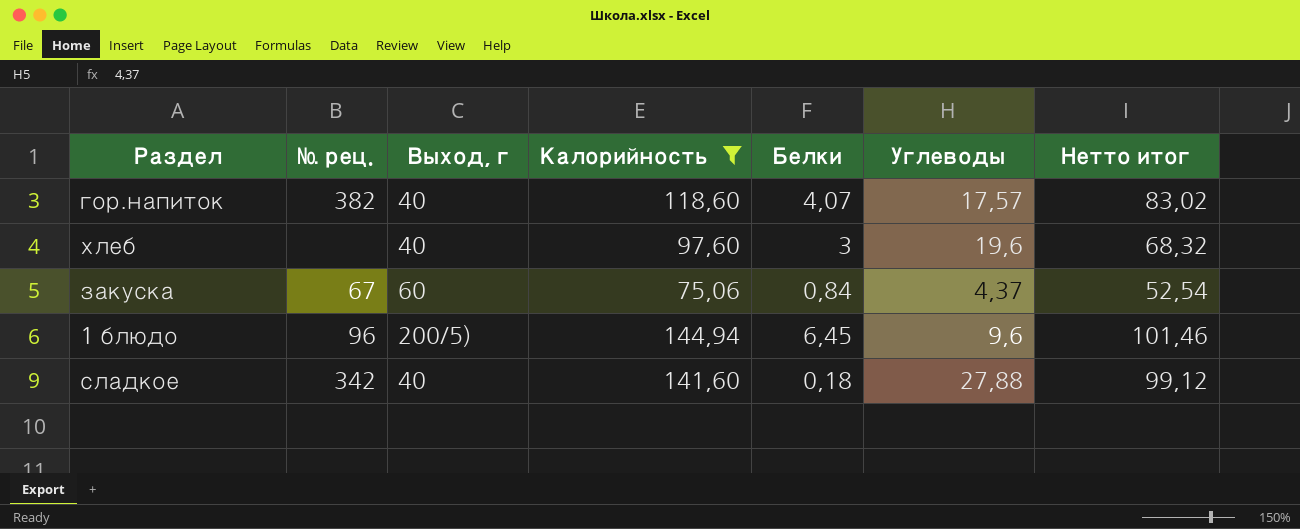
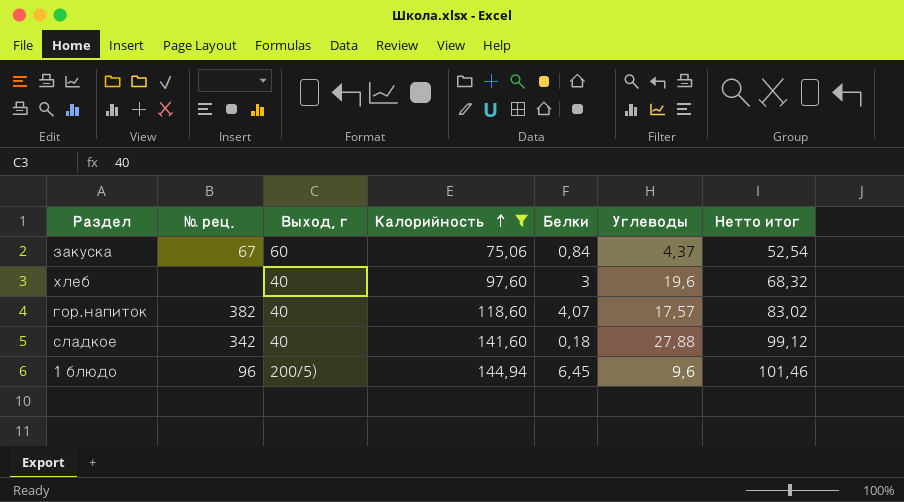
row order: none -> Калорийность ascending

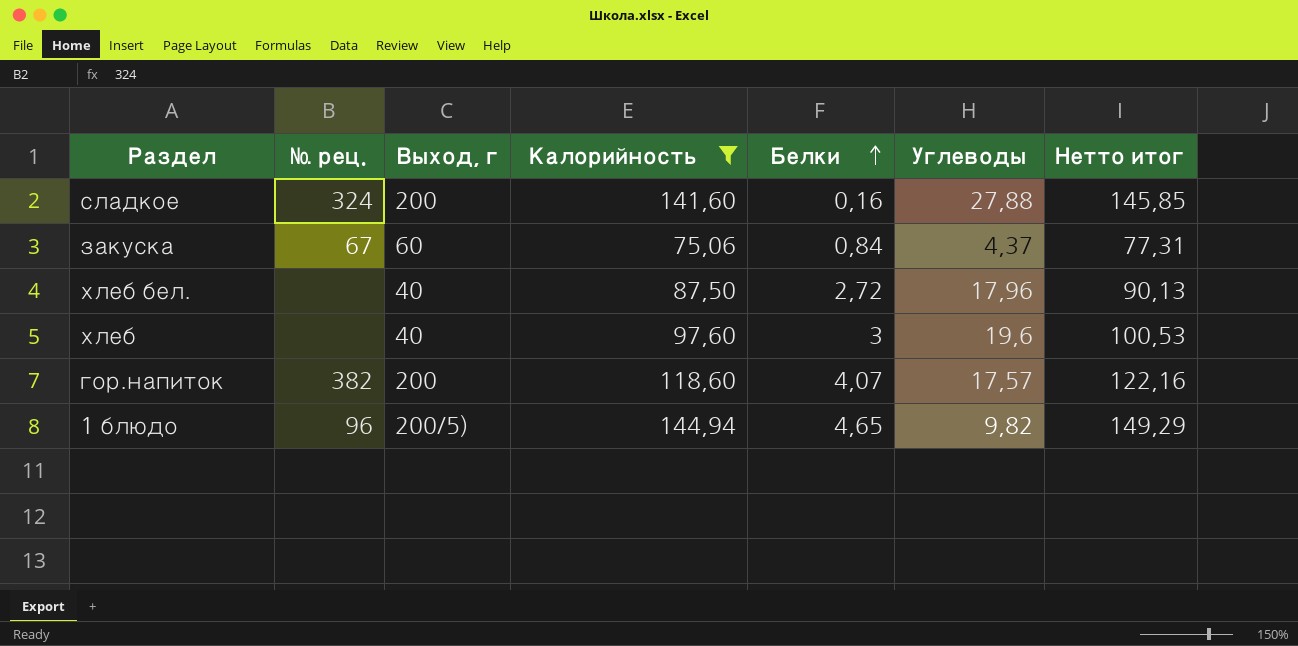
row order: Калорийность ascending -> Белки ascending
column Нетто итог | formula: [Калорийность] * 0,7 -> [Калорийность] * 1,03
сладкое | № рец.: 342 -> 324
сладкое | Выход, г: 40 -> 200
сладкое | Белки: 0,18 -> 0,16
row хлеб бел.: none -> none | 40 | 87,50 | 2,72 | 17,96 | 90,13
гор.напиток | Выход, г: 40 -> 200
1 блюдо | Белки: 6,45 -> 4,65
1 блюдо | Углеводы: 9,6 -> 9,82

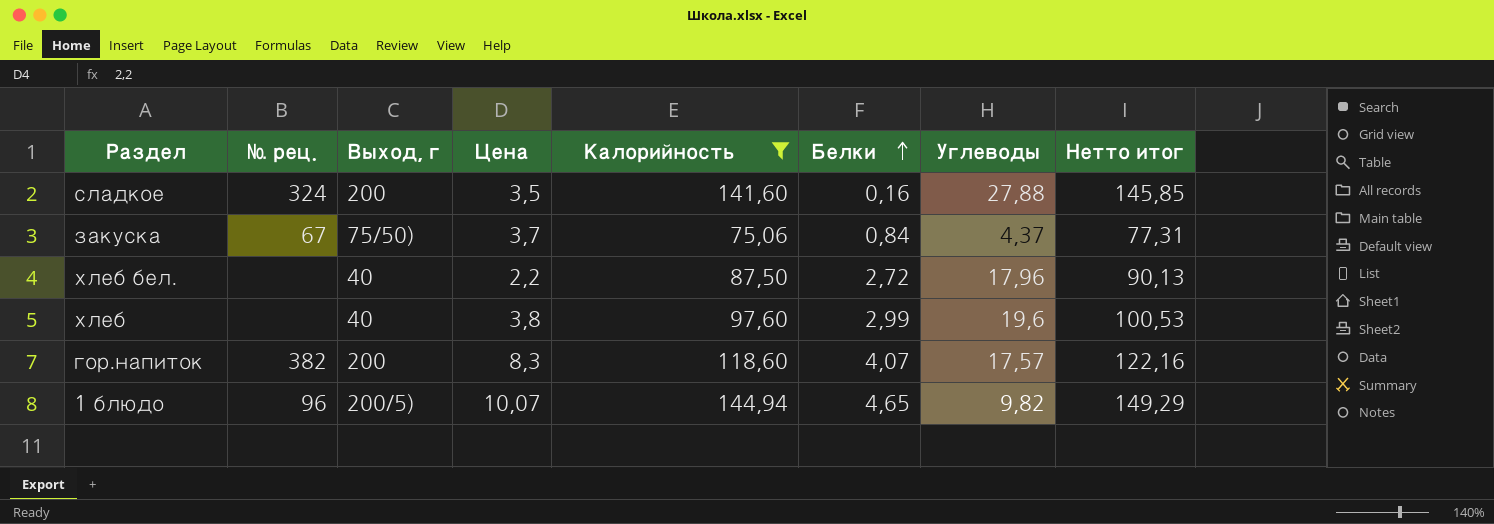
column Цена | position: none -> 4
закуска | Выход, г: 60 -> 75/50)
хлеб | Белки: 3 -> 2,99

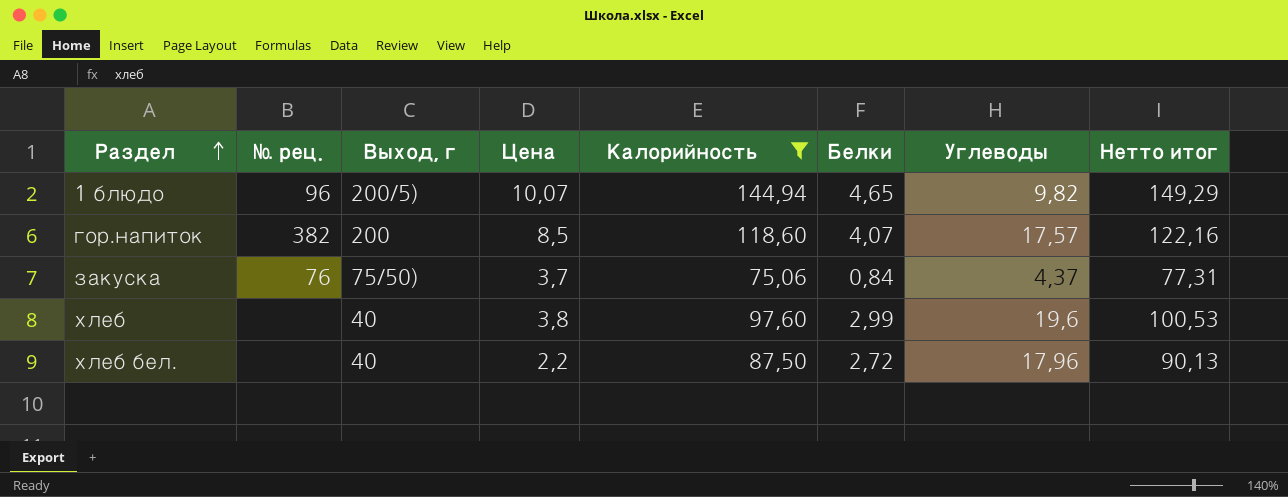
row order: Белки ascending -> Раздел ascending
row сладкое: 324 | 200 | 3,5 | 141,60 | 0,16 | 27,88 | 145,85 -> none
гор.напиток | Цена: 8,3 -> 8,5
закуска | № рец.: 67 -> 76

